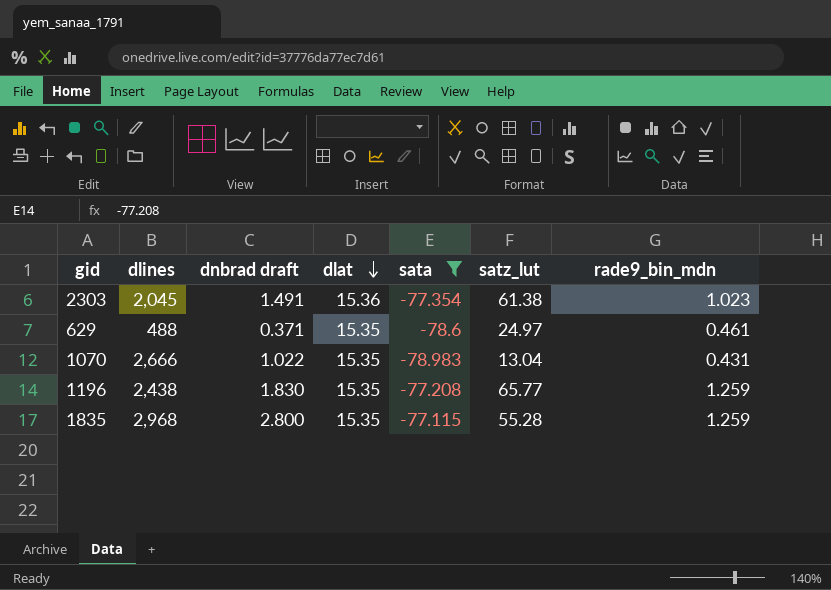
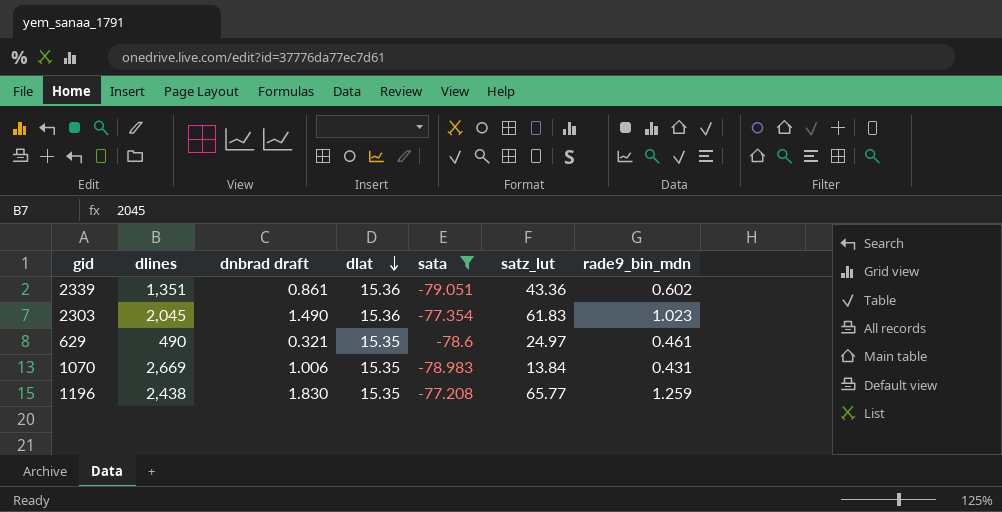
row 1835: 2,968 | 2.800 | 15.35 | -77.115 | 55.28 | 1.259 -> none
row 2339: none -> 1,351 | 0.861 | 15.36 | -79.051 | 43.36 | 0.602
2303 | dnbrad draft: 1.491 -> 1.490
2303 | satz_lut: 61.38 -> 61.83
629 | dlines: 488 -> 490
629 | dnbrad draft: 0.371 -> 0.321
1070 | dlines: 2,666 -> 2,669
1070 | dnbrad draft: 1.022 -> 1.006
1070 | satz_lut: 13.04 -> 13.84

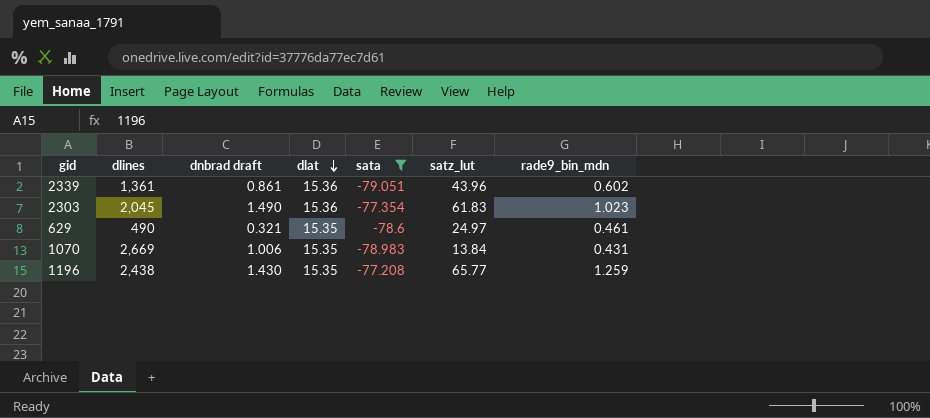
2339 | dlines: 1,351 -> 1,361
2339 | satz_lut: 43.36 -> 43.96
1196 | dnbrad draft: 1.830 -> 1.430

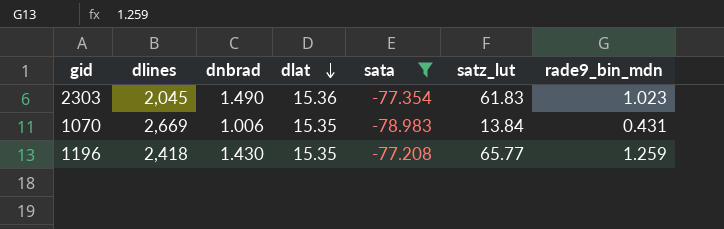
column name: dnbrad draft -> dnbrad
row 2339: 1,361 | 0.861 | 15.36 | -79.051 | 43.96 | 0.602 -> none
row 629: 490 | 0.321 | 15.35 | -78.6 | 24.97 | 0.461 -> none
1196 | dlines: 2,438 -> 2,418

